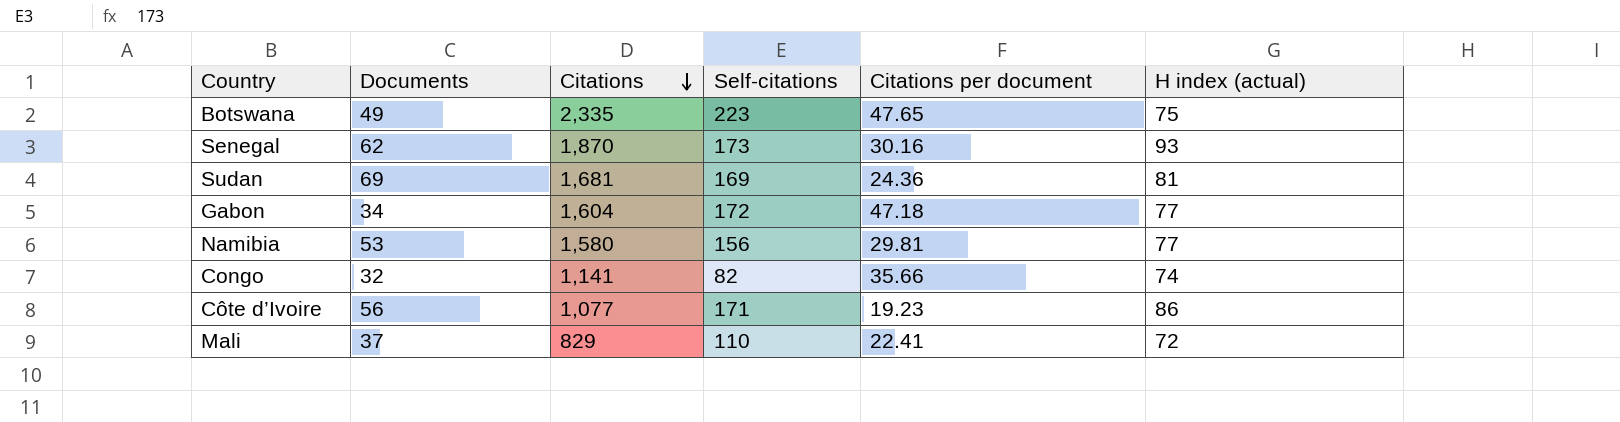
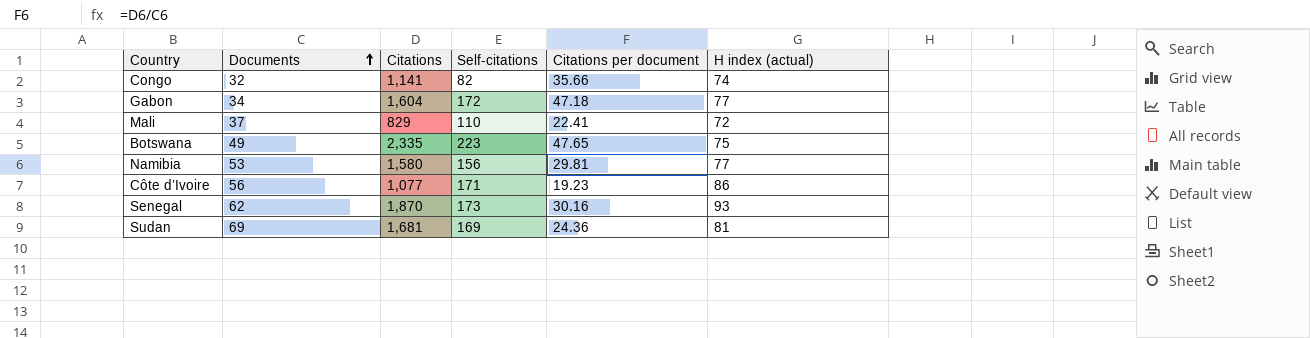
row order: Citations descending -> Documents ascending

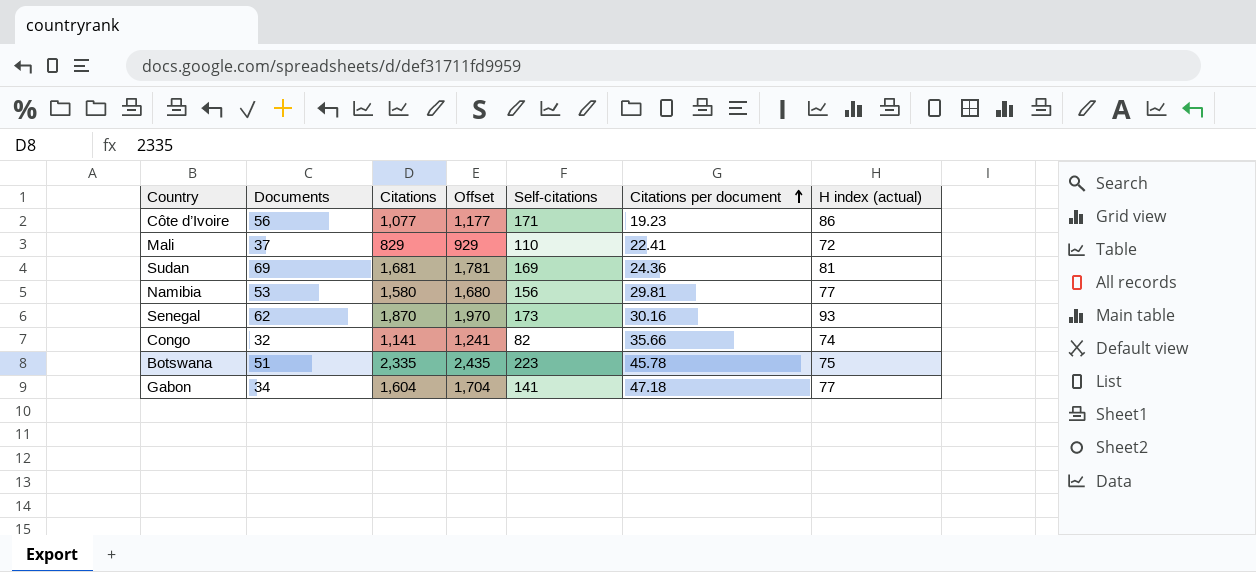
row order: Documents ascending -> Citations per document ascending
column Offset | formula: none -> [Citations] + 100
Botswana | Documents: 49 -> 51
Botswana | Citations per document: 47.65 -> 45.78
Gabon | Self-citations: 172 -> 141

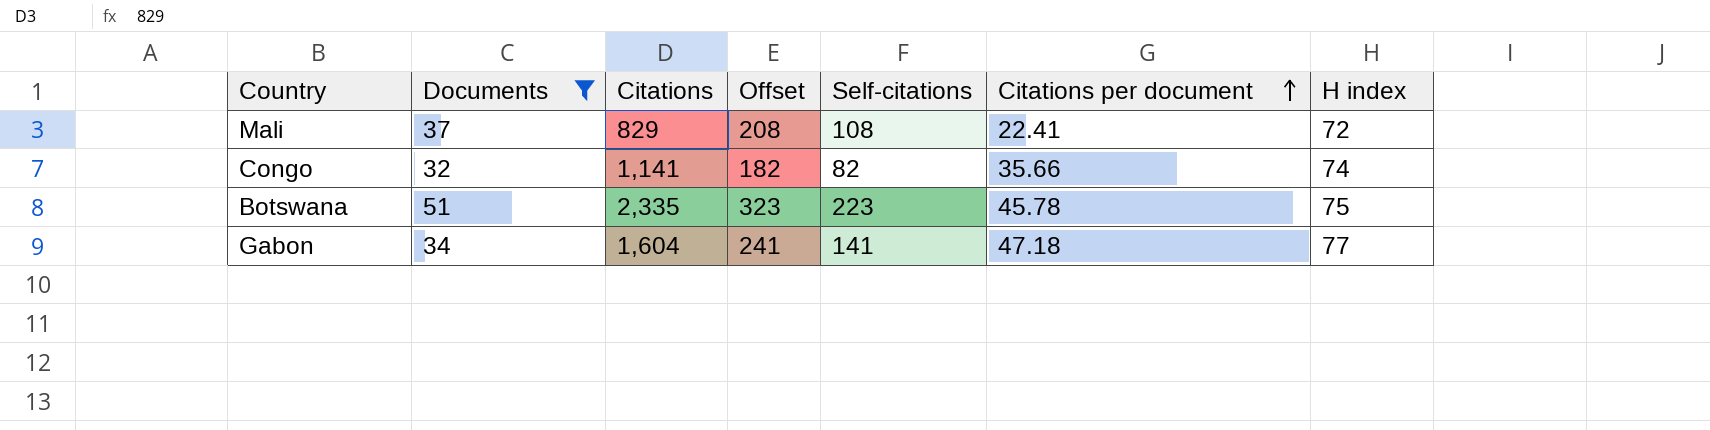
filter: none -> Documents <= 51
column Offset | formula: [Citations] + 100 -> [Self-citations] + 100
column name: H index (actual) -> H index
Mali | Self-citations: 110 -> 108

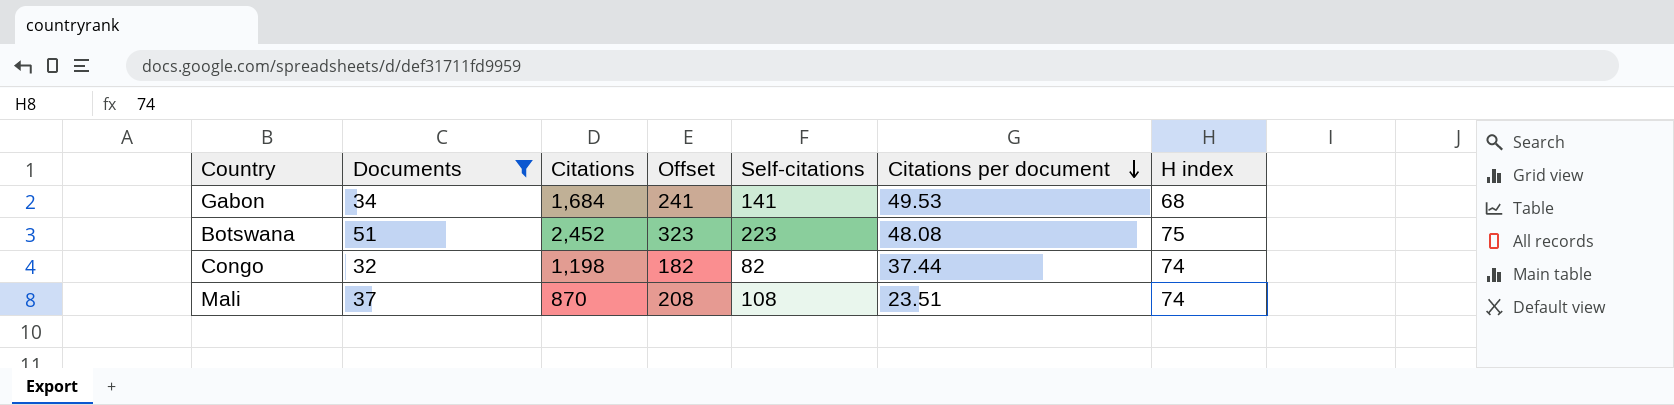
row order: Citations per document ascending -> Citations per document descending
Gabon | Citations: 1,604 -> 1,684
Gabon | Citations per document: 47.18 -> 49.53
Gabon | H index: 77 -> 68
Botswana | Citations: 2,335 -> 2,452
Botswana | Citations per document: 45.78 -> 48.08
Congo | Citations: 1,141 -> 1,198
Congo | Citations per document: 35.66 -> 37.44
Mali | Citations: 829 -> 870
Mali | Citations per document: 22.41 -> 23.51
Mali | H index: 72 -> 74

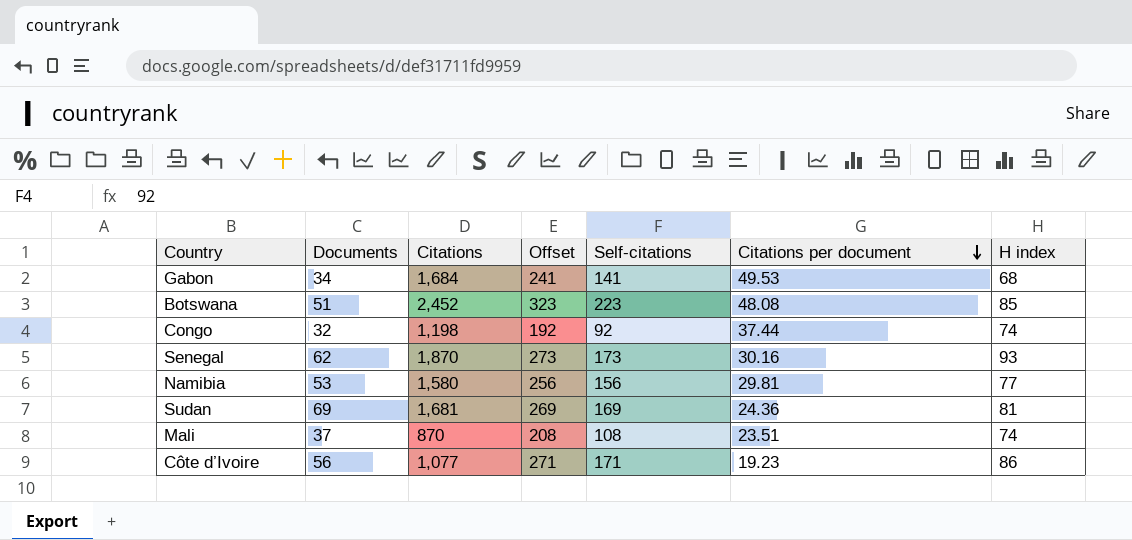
filter: Documents <= 51 -> none
Botswana | H index: 75 -> 85
Congo | Offset: 182 -> 192
Congo | Self-citations: 82 -> 92

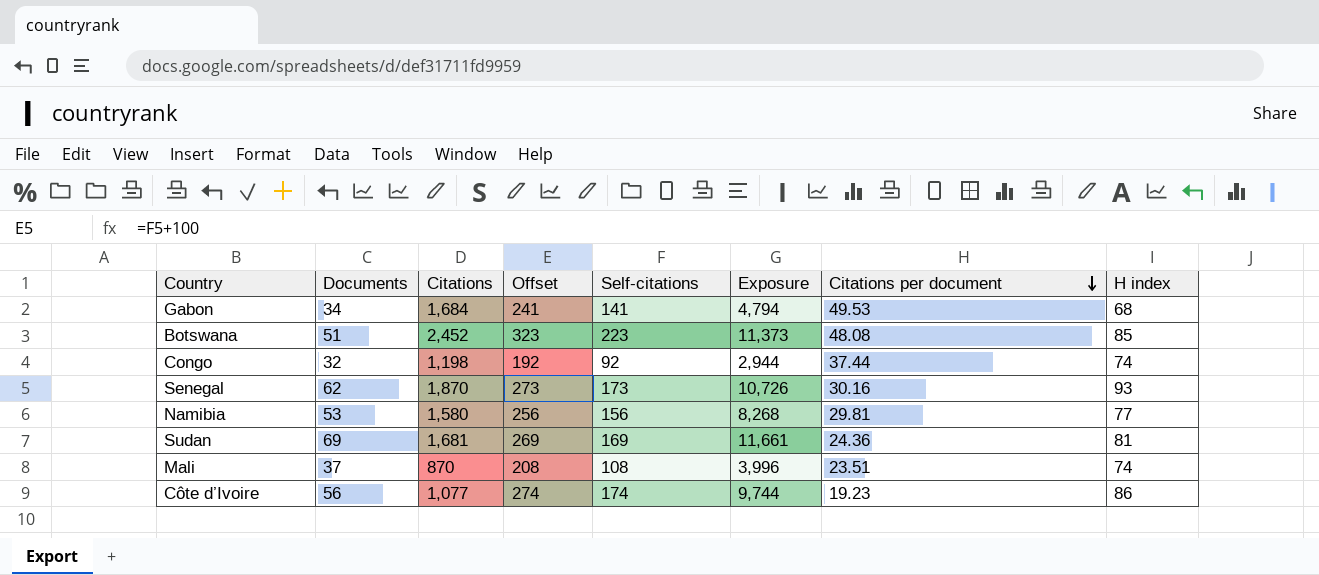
column Exposure | formula: none -> [Documents] * [Self-citations]
Côte d’Ivoire | Offset: 271 -> 274
Côte d’Ivoire | Self-citations: 171 -> 174

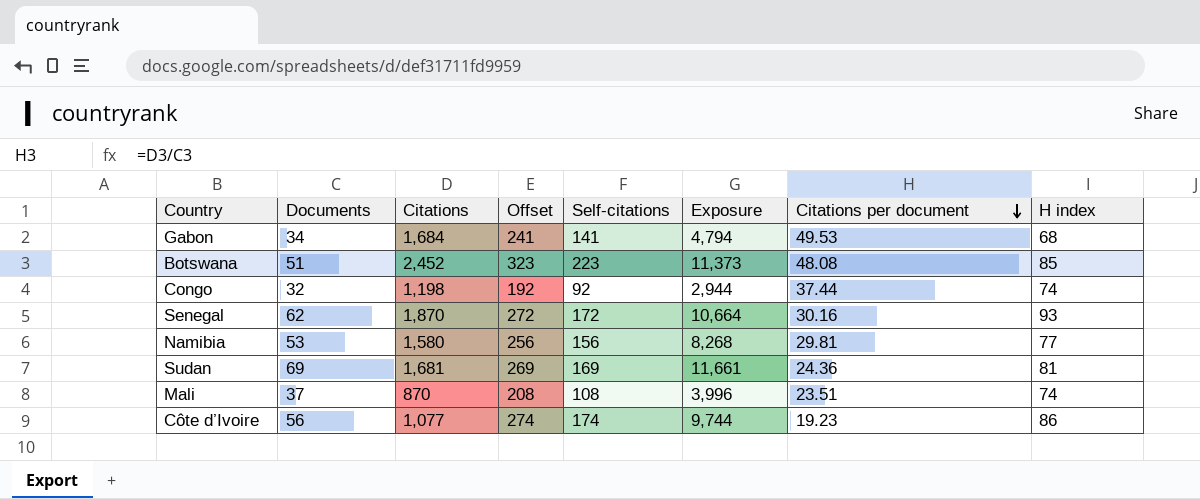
Senegal | Offset: 273 -> 272
Senegal | Self-citations: 173 -> 172
Senegal | Exposure: 10,726 -> 10,664

